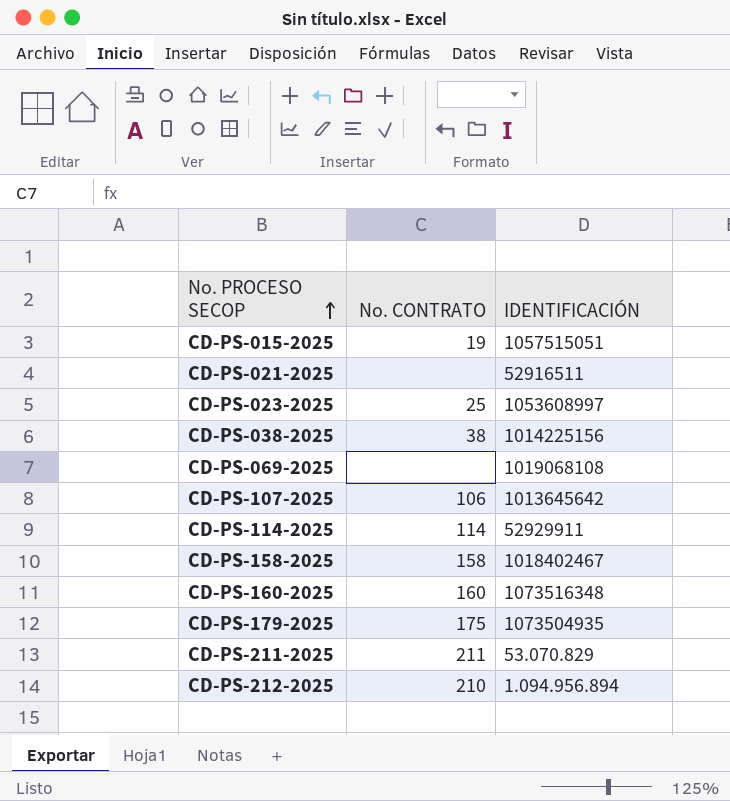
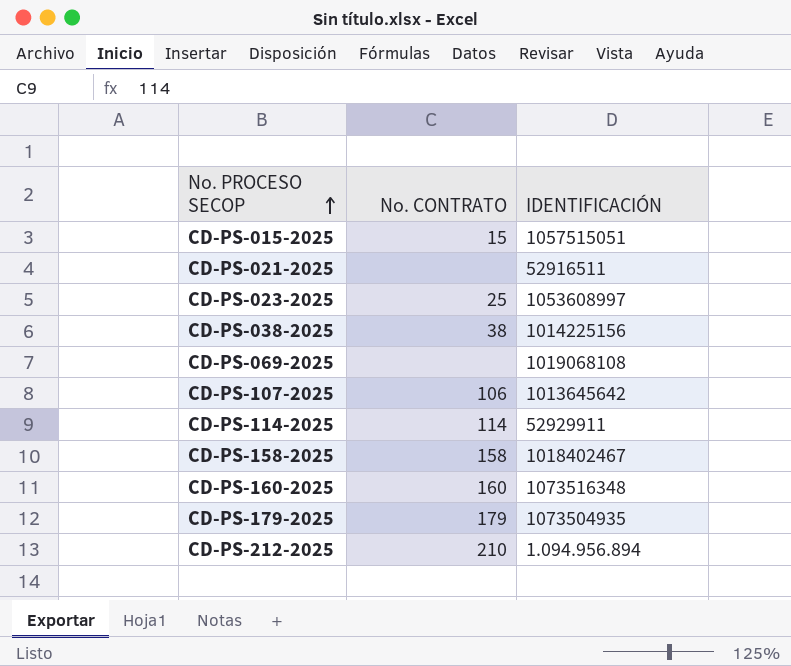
row CD-PS-211-2025: 211 | 53.070.829 -> none
CD-PS-015-2025 | No. CONTRATO: 19 -> 15
CD-PS-179-2025 | No. CONTRATO: 175 -> 179

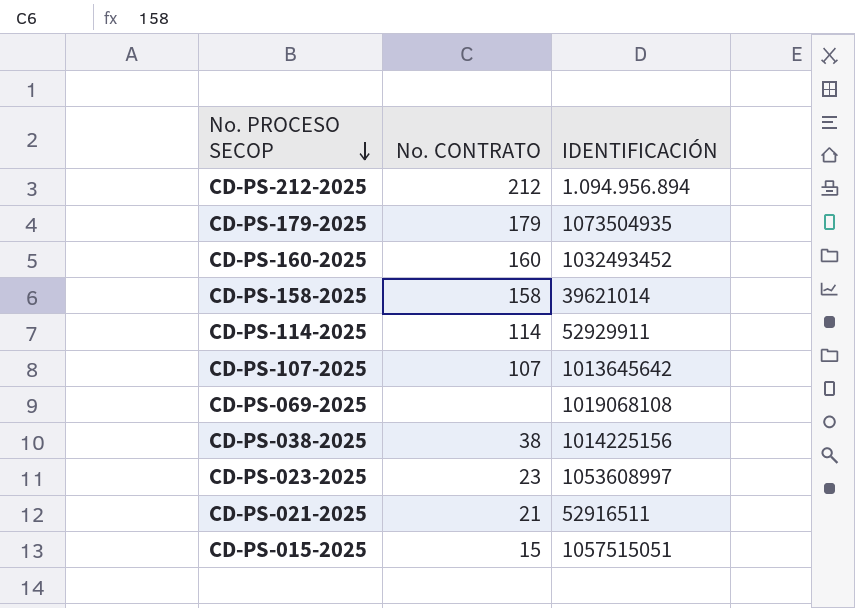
row order: No. PROCESO SECOP ascending -> No. PROCESO SECOP descending
CD-PS-212-2025 | No. CONTRATO: 210 -> 212
CD-PS-160-2025 | IDENTIFICACIÓN: 1073516348 -> 1032493452
CD-PS-158-2025 | IDENTIFICACIÓN: 1018402467 -> 39621014
CD-PS-107-2025 | No. CONTRATO: 106 -> 107
CD-PS-023-2025 | No. CONTRATO: 25 -> 23
CD-PS-021-2025 | No. CONTRATO: none -> 21

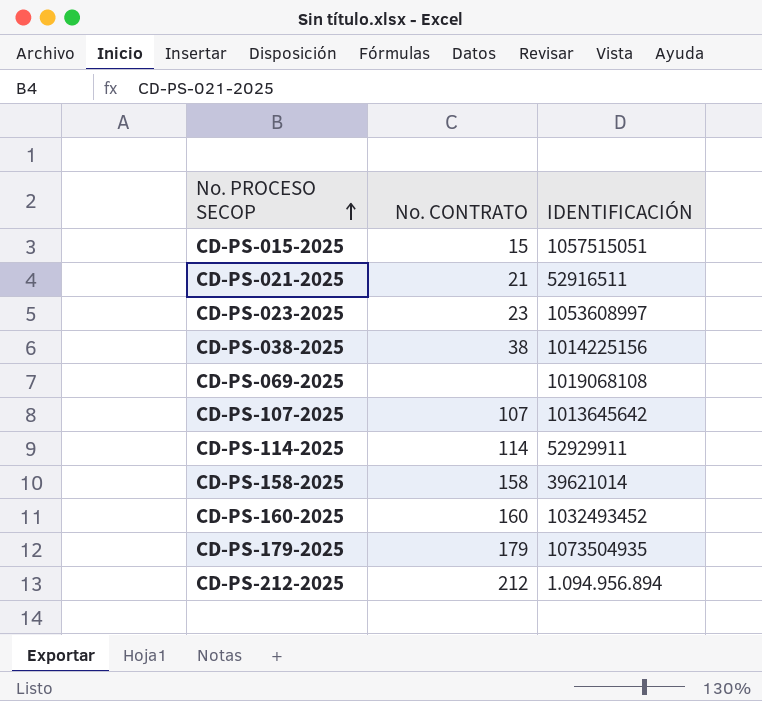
row order: No. PROCESO SECOP descending -> No. PROCESO SECOP ascending

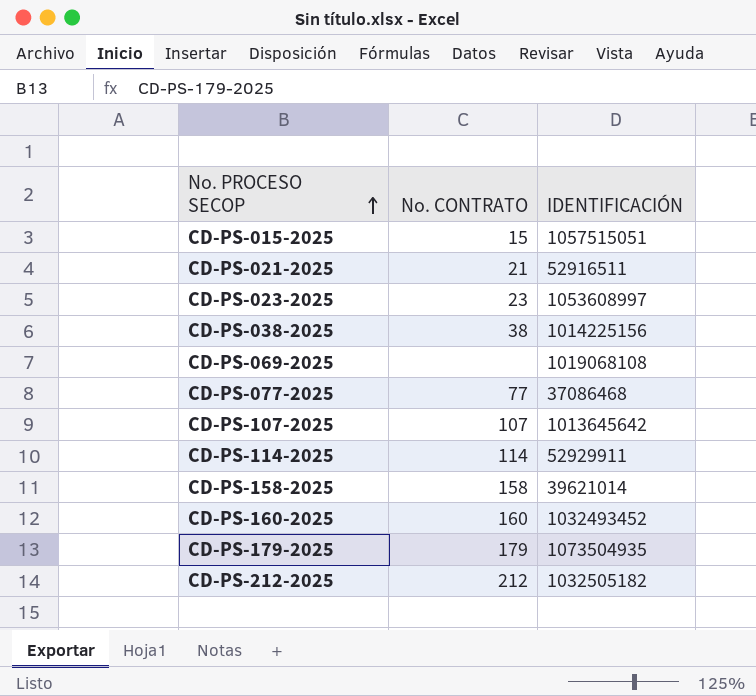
row CD-PS-077-2025: none -> 77 | 37086468
CD-PS-212-2025 | IDENTIFICACIÓN: 1.094.956.894 -> 1032505182

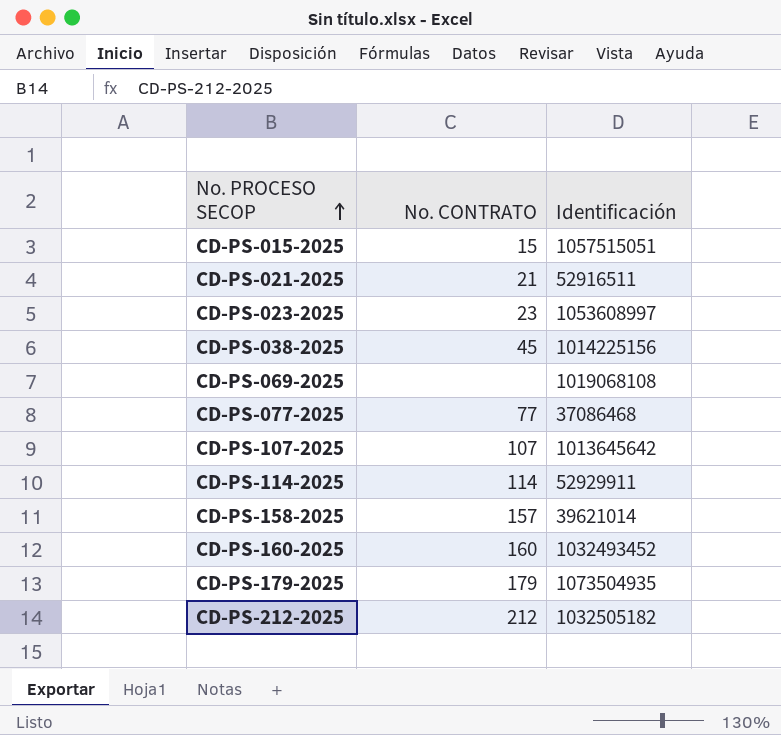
column name: IDENTIFICACIÓN -> Identificación
CD-PS-038-2025 | No. CONTRATO: 38 -> 45
CD-PS-158-2025 | No. CONTRATO: 158 -> 157

